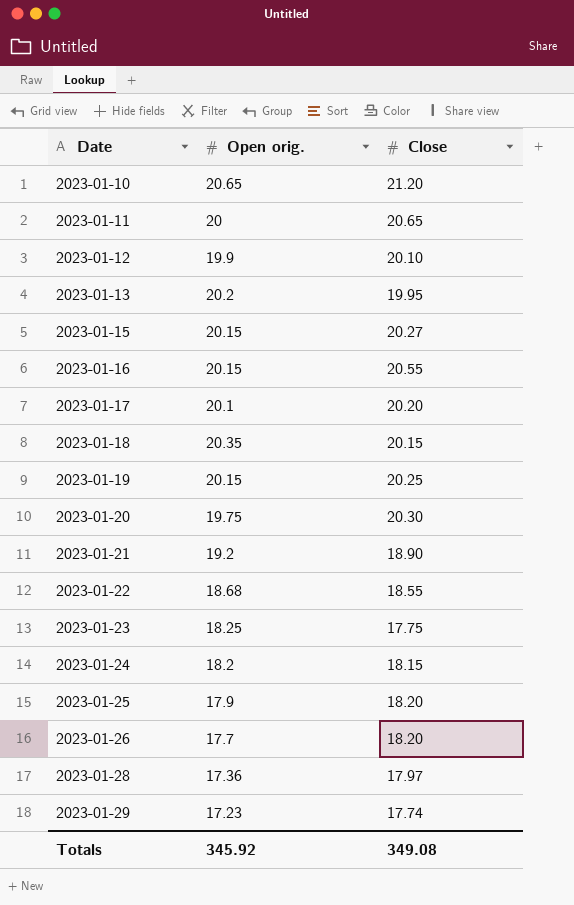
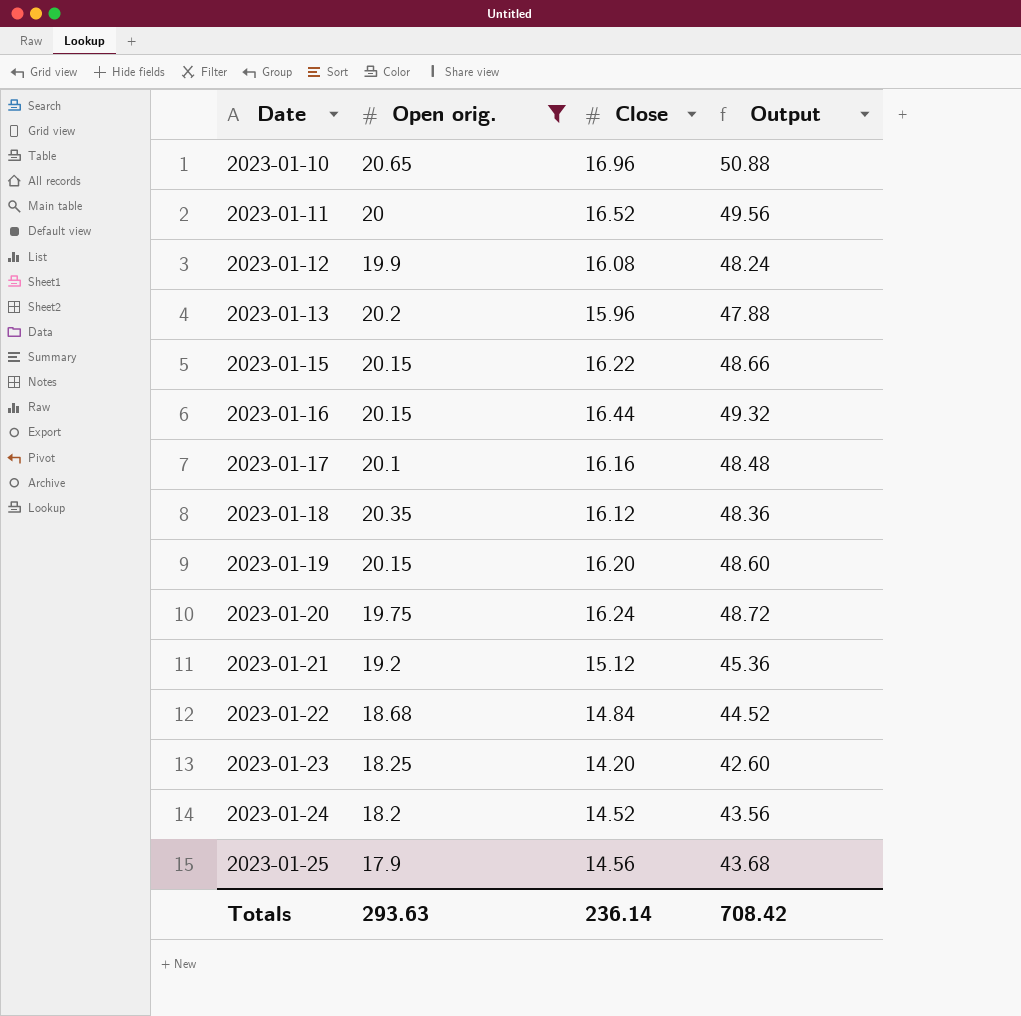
filter: none -> Open orig. >= 17.9
column Output | formula: none -> [Close] * 3
2023-01-10 | Close: 21.20 -> 16.96
2023-01-11 | Close: 20.65 -> 16.52
2023-01-12 | Close: 20.10 -> 16.08
2023-01-13 | Close: 19.95 -> 15.96
2023-01-15 | Close: 20.27 -> 16.22
2023-01-16 | Close: 20.55 -> 16.44
2023-01-17 | Close: 20.20 -> 16.16
2023-01-18 | Close: 20.15 -> 16.12
2023-01-19 | Close: 20.25 -> 16.20
2023-01-20 | Close: 20.30 -> 16.24
2023-01-21 | Close: 18.90 -> 15.12
2023-01-22 | Close: 18.55 -> 14.84
2023-01-23 | Close: 17.75 -> 14.20
2023-01-24 | Close: 18.15 -> 14.52
2023-01-25 | Close: 18.20 -> 14.56
Totals | Open orig.: 345.92 -> 293.63
Totals | Close: 349.08 -> 236.14

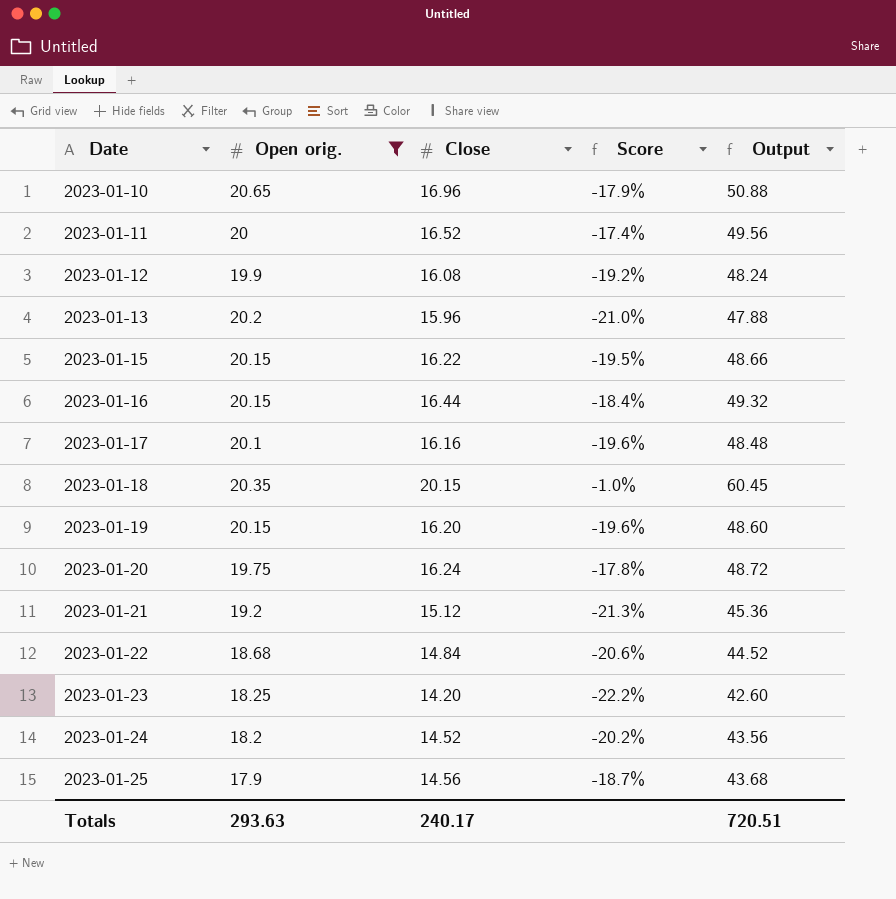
column Score | formula: none -> ([Close] - [Open orig.]) / [Open orig.]
2023-01-18 | Close: 16.12 -> 20.15
2023-01-18 | Output: 48.36 -> 60.45
Totals | Close: 236.14 -> 240.17
Totals | Output: 708.42 -> 720.51

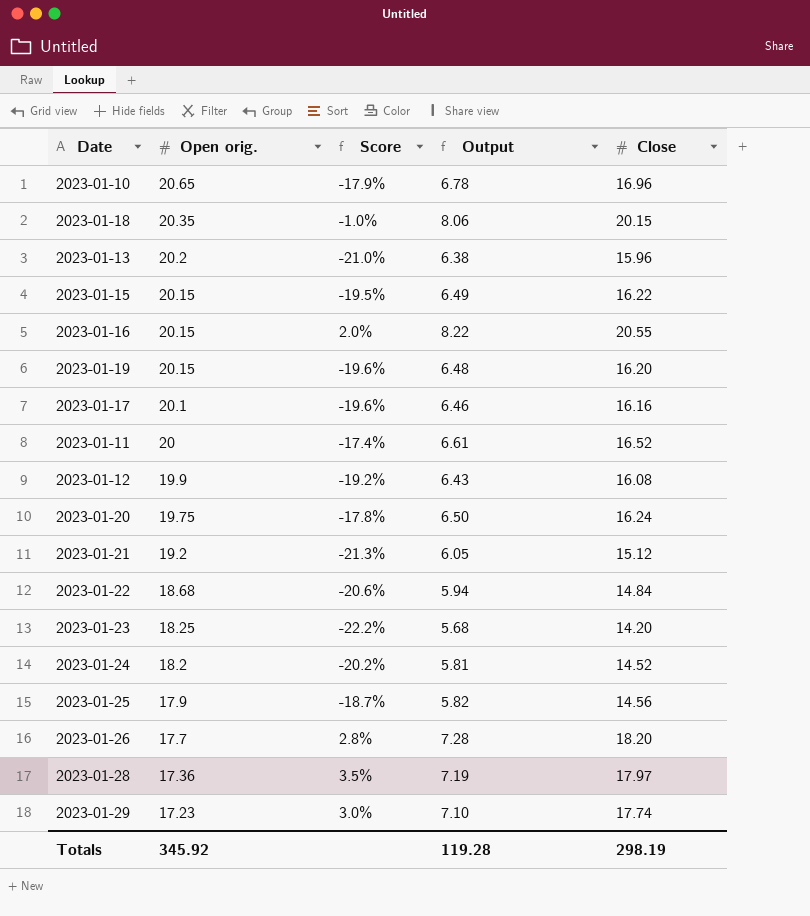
filter: Open orig. >= 17.9 -> none
row order: Date ascending -> Open orig. descending
column Output | formula: [Close] * 3 -> [Close] * 0.4
column Close | position: 3 -> 5
2023-01-16 | Score: -18.4% -> 2.0%
2023-01-16 | Close: 16.44 -> 20.55
Totals | Open orig.: 293.63 -> 345.92
Totals | Output: 720.51 -> 119.28
Totals | Close: 240.17 -> 298.19

